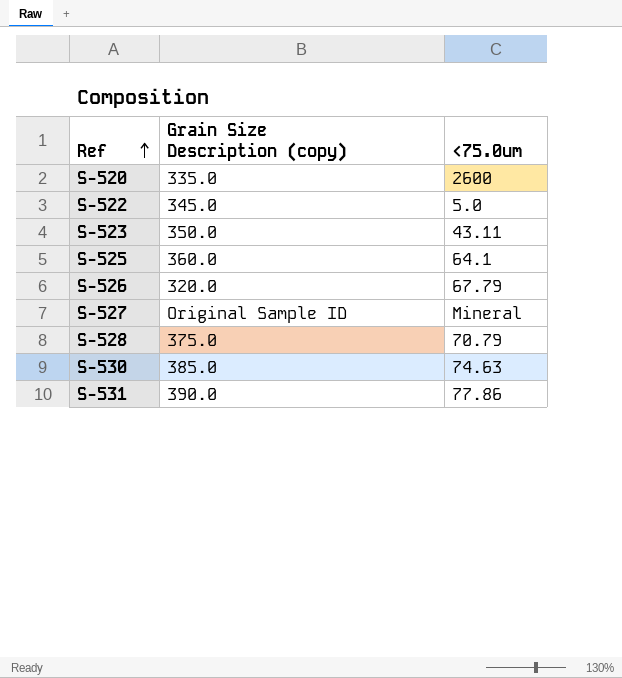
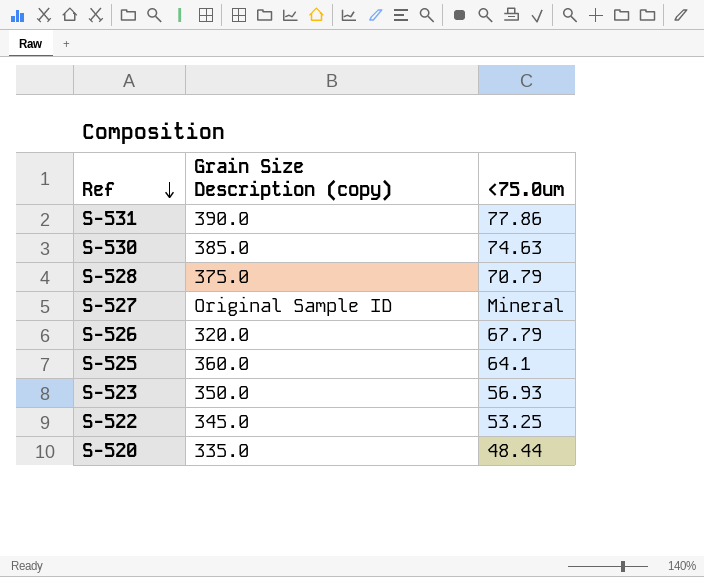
row order: Ref ascending -> Ref descending
S-523 | <75.0um: 43.11 -> 56.93
S-522 | <75.0um: 5.0 -> 53.25
S-520 | <75.0um: 2600 -> 48.44

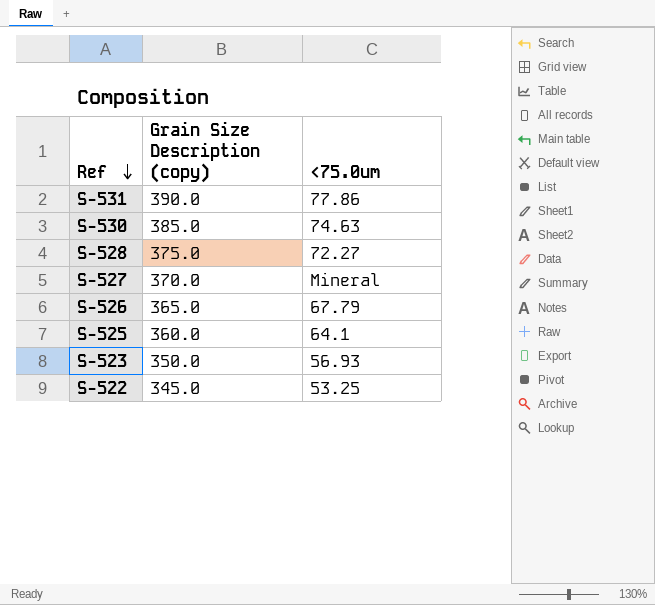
row S-520: 335.0 | 48.44 -> none
S-528 | <75.0um: 70.79 -> 72.27
S-527 | Grain Size Description (copy): Original Sample ID -> 370.0
S-526 | Grain Size Description (copy): 320.0 -> 365.0

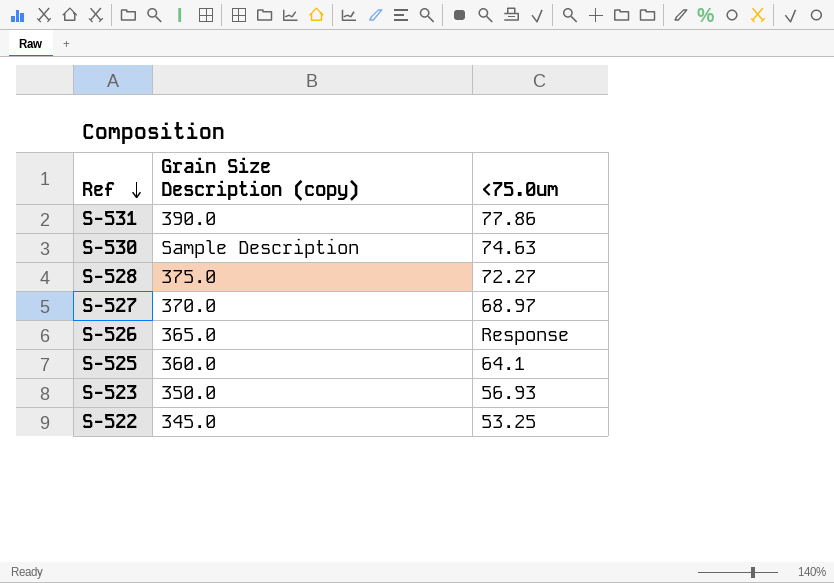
S-530 | Grain Size Description (copy): 385.0 -> Sample Description
S-527 | <75.0um: Mineral -> 68.97
S-526 | <75.0um: 67.79 -> Response

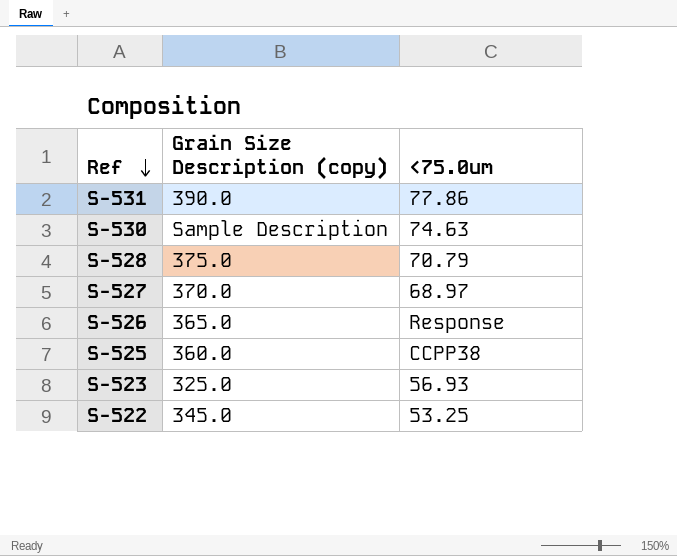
S-528 | <75.0um: 72.27 -> 70.79
S-525 | <75.0um: 64.1 -> CCPP38
S-523 | Grain Size Description (copy): 350.0 -> 325.0

